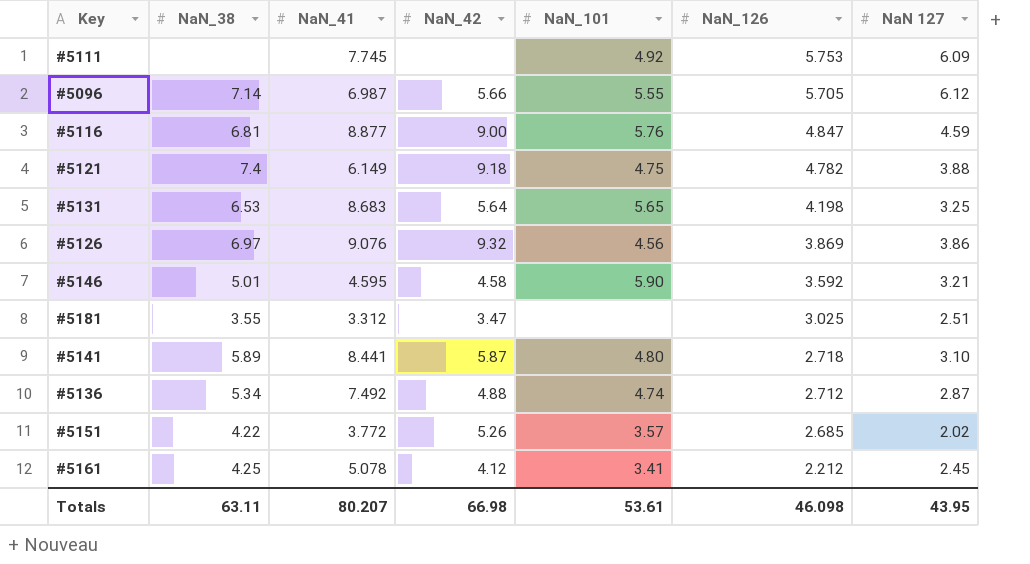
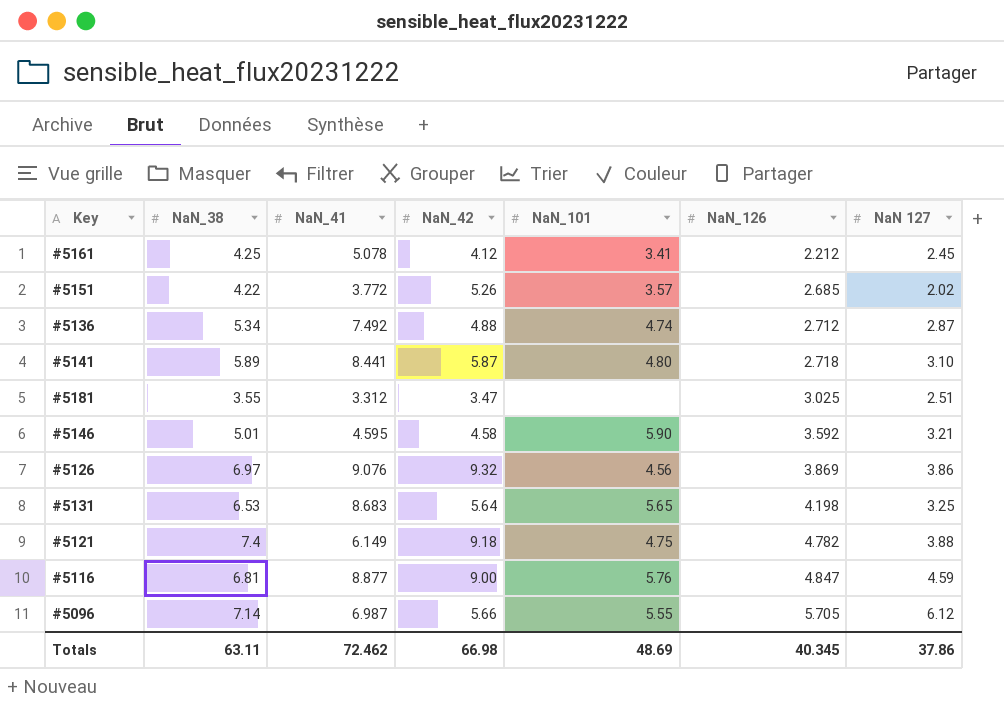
row order: NaN_126 descending -> NaN_126 ascending
row #5111: none | 7.745 | none | 4.92 | 5.753 | 6.09 -> none
Totals | NaN_41: 80.207 -> 72.462
Totals | NaN_101: 53.61 -> 48.69
Totals | NaN_126: 46.098 -> 40.345
Totals | NaN 127: 43.95 -> 37.86

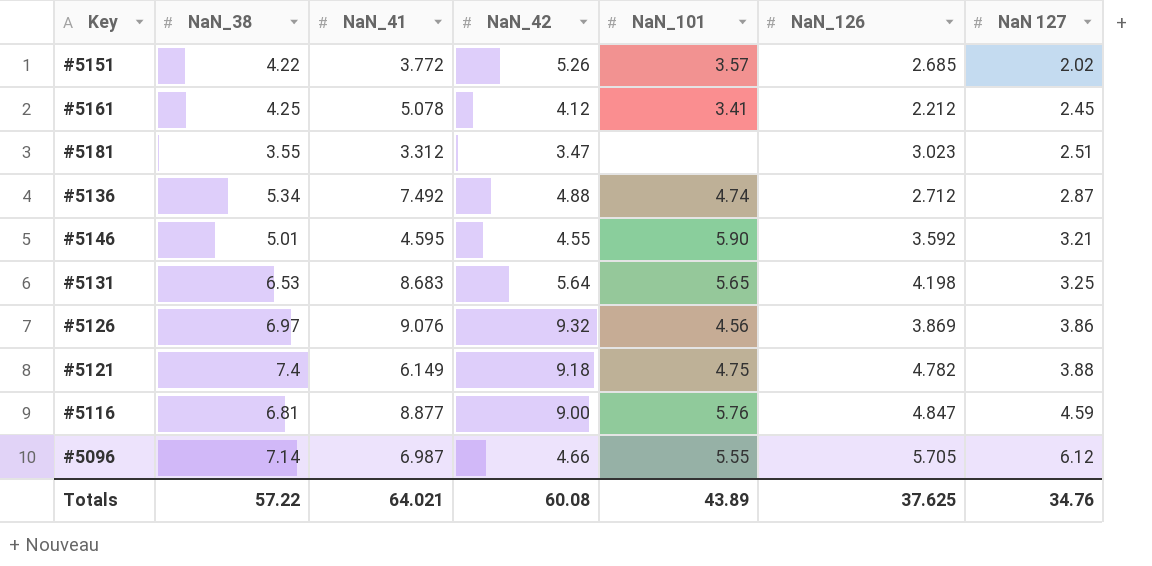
row order: NaN_126 ascending -> NaN 127 ascending
row #5141: 5.89 | 8.441 | 5.87 | 4.80 | 2.718 | 3.10 -> none
#5181 | NaN_126: 3.025 -> 3.023
#5146 | NaN_42: 4.58 -> 4.55
#5096 | NaN_42: 5.66 -> 4.66
Totals | NaN_38: 63.11 -> 57.22
Totals | NaN_41: 72.462 -> 64.021
Totals | NaN_42: 66.98 -> 60.08
Totals | NaN_101: 48.69 -> 43.89
Totals | NaN_126: 40.345 -> 37.625
Totals | NaN 127: 37.86 -> 34.76

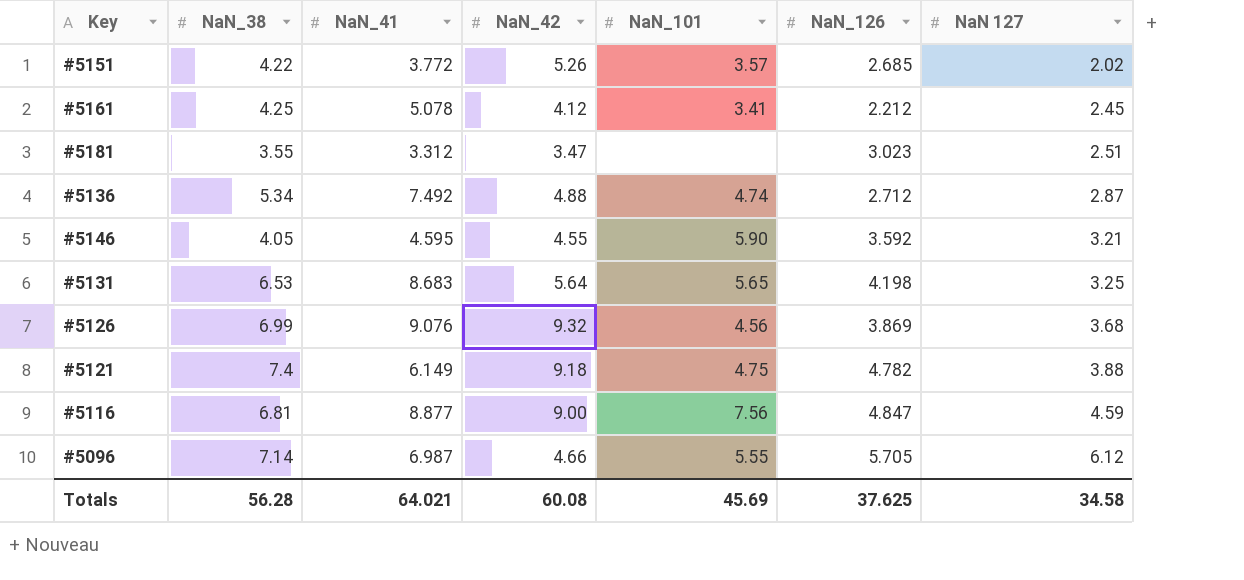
#5146 | NaN_38: 5.01 -> 4.05
#5126 | NaN_38: 6.97 -> 6.99
#5126 | NaN 127: 3.86 -> 3.68
#5116 | NaN_101: 5.76 -> 7.56
Totals | NaN_38: 57.22 -> 56.28
Totals | NaN_101: 43.89 -> 45.69
Totals | NaN 127: 34.76 -> 34.58

